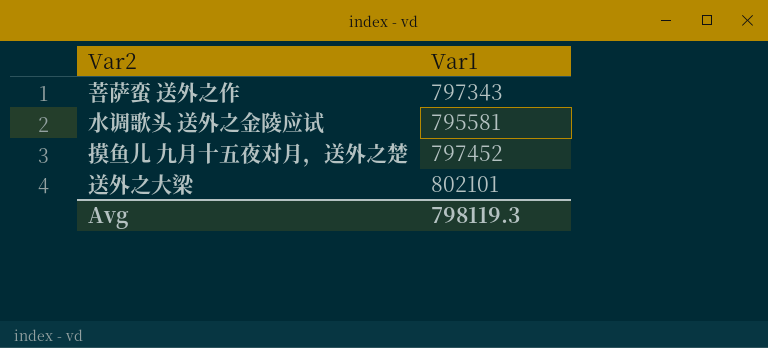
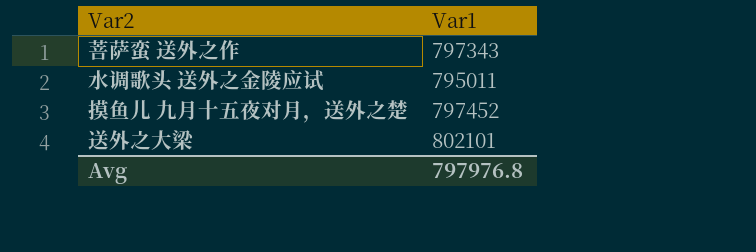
水调歌头 送外之金陵应试 | Var1: 795581 -> 795011
Avg | Var1: 798119.3 -> 797976.8

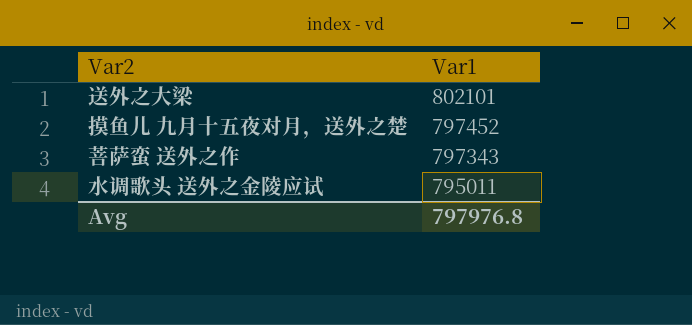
row order: none -> Var1 descending

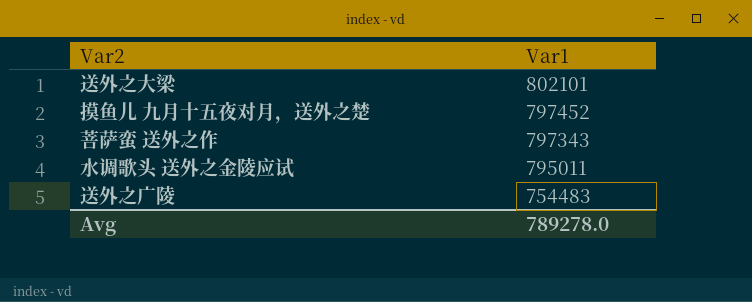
row 送外之广陵: none -> 754483
Avg | Var1: 797976.8 -> 789278.0

